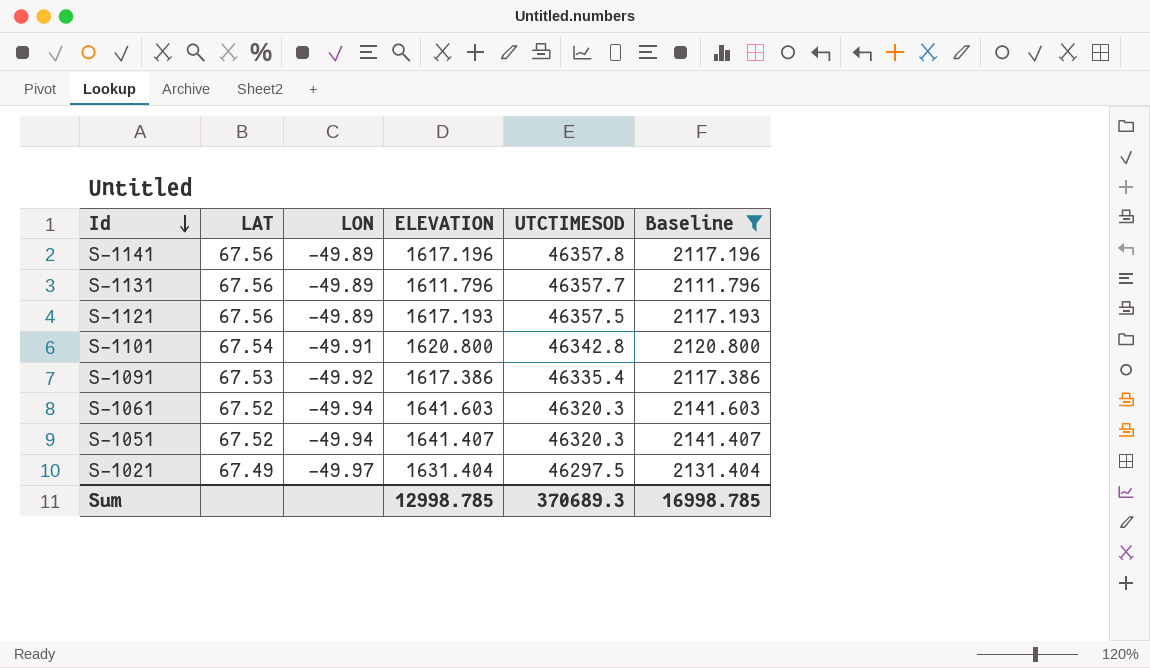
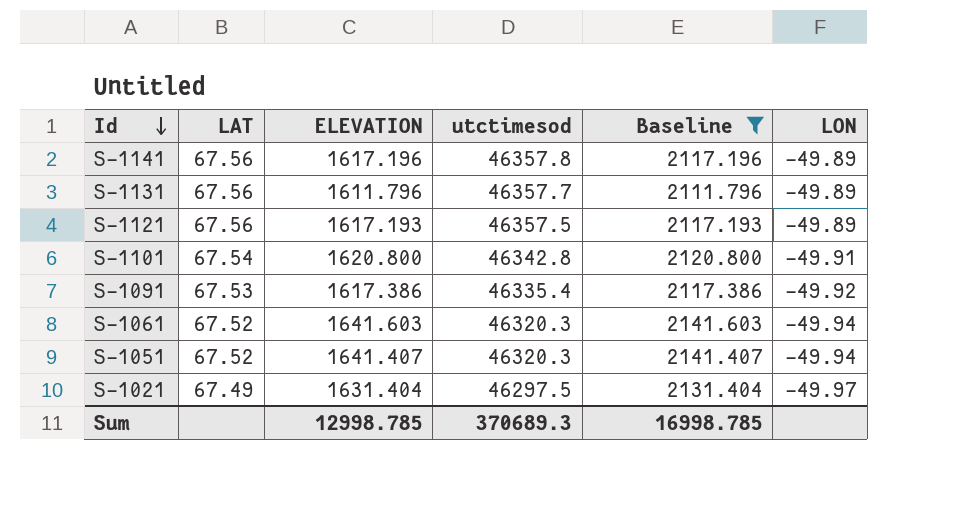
column name: UTCTIMESOD -> utctimesod
column LON | position: 3 -> 6

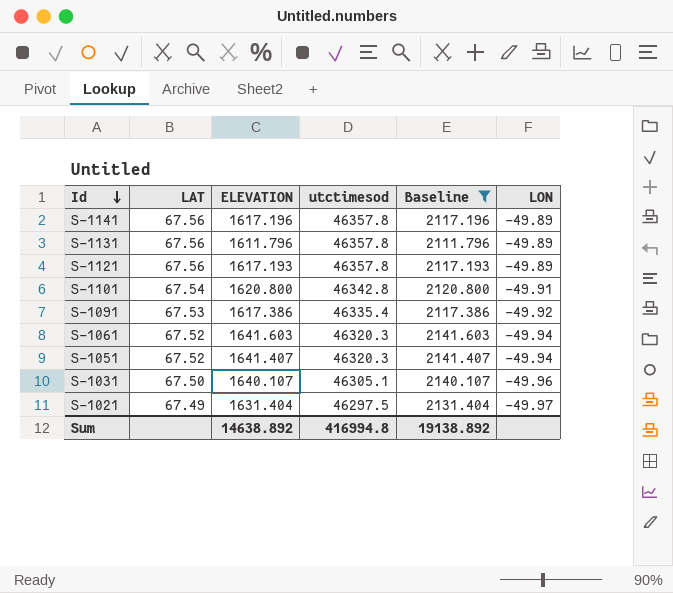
S-1131 | utctimesod: 46357.7 -> 46357.8
S-1121 | utctimesod: 46357.5 -> 46357.8
row S-1031: none -> 67.50 | 1640.107 | 46305.1 | 2140.107 | -49.96
Sum | ELEVATION: 12998.785 -> 14638.892
Sum | utctimesod: 370689.3 -> 416994.8
Sum | Baseline: 16998.785 -> 19138.892

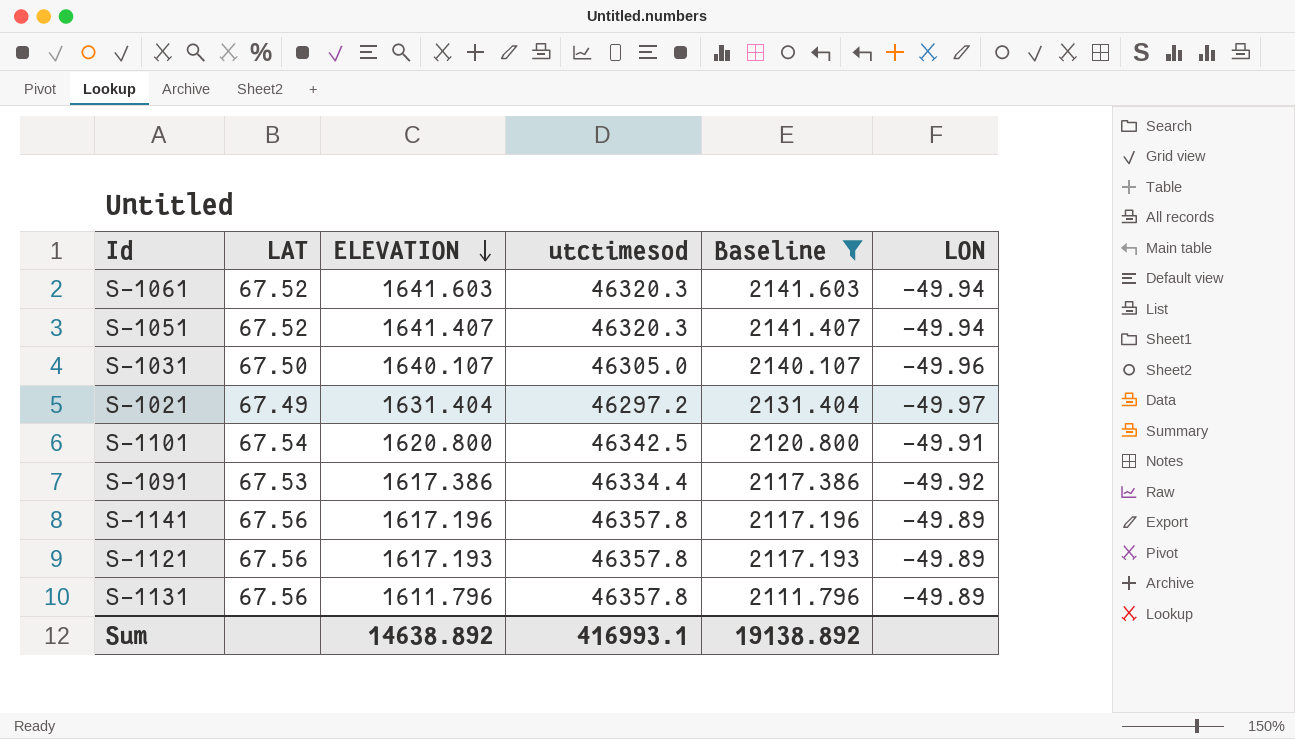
row order: Id descending -> ELEVATION descending
S-1031 | utctimesod: 46305.1 -> 46305.0
S-1021 | utctimesod: 46297.5 -> 46297.2
S-1101 | utctimesod: 46342.8 -> 46342.5
S-1091 | utctimesod: 46335.4 -> 46334.4
Sum | utctimesod: 416994.8 -> 416993.1

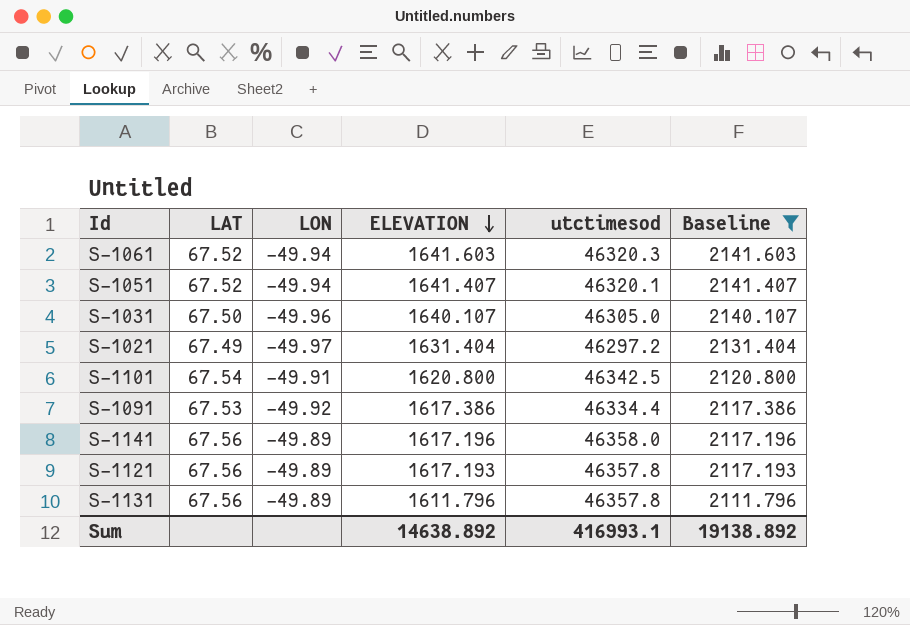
column LON | position: 6 -> 3
S-1051 | utctimesod: 46320.3 -> 46320.1
S-1141 | utctimesod: 46357.8 -> 46358.0

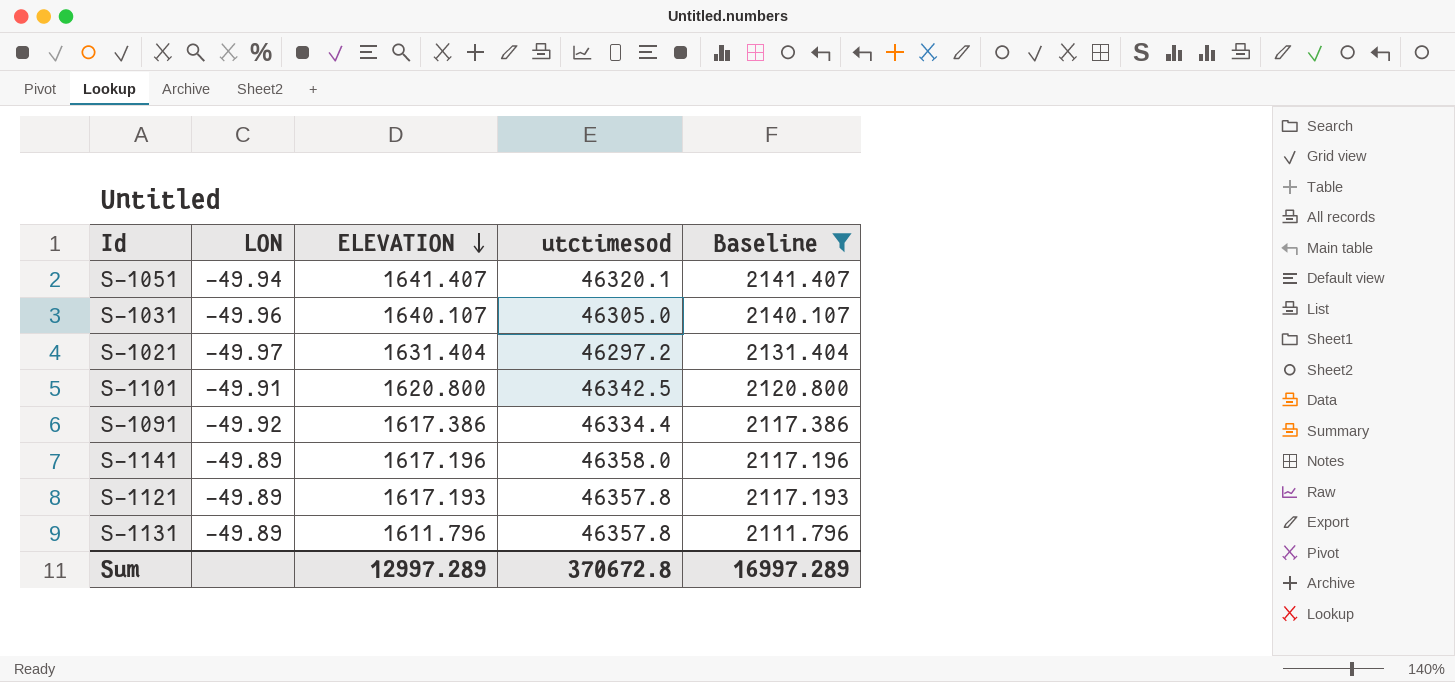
column LAT | position: 2 -> none
row S-1061: 67.52 | -49.94 | 1641.603 | 46320.3 | 2141.603 -> none
Sum | ELEVATION: 14638.892 -> 12997.289
Sum | utctimesod: 416993.1 -> 370672.8
Sum | Baseline: 19138.892 -> 16997.289

